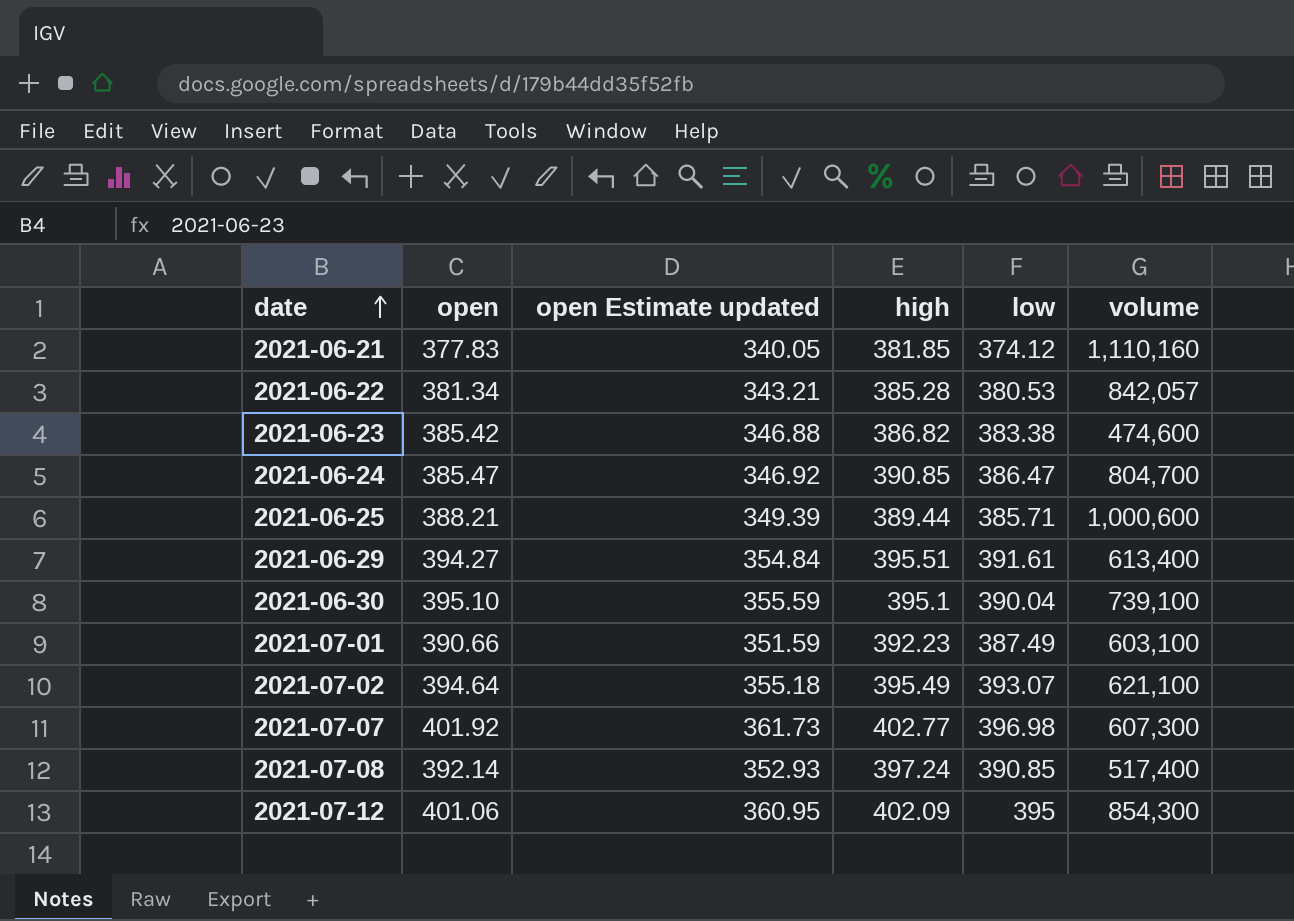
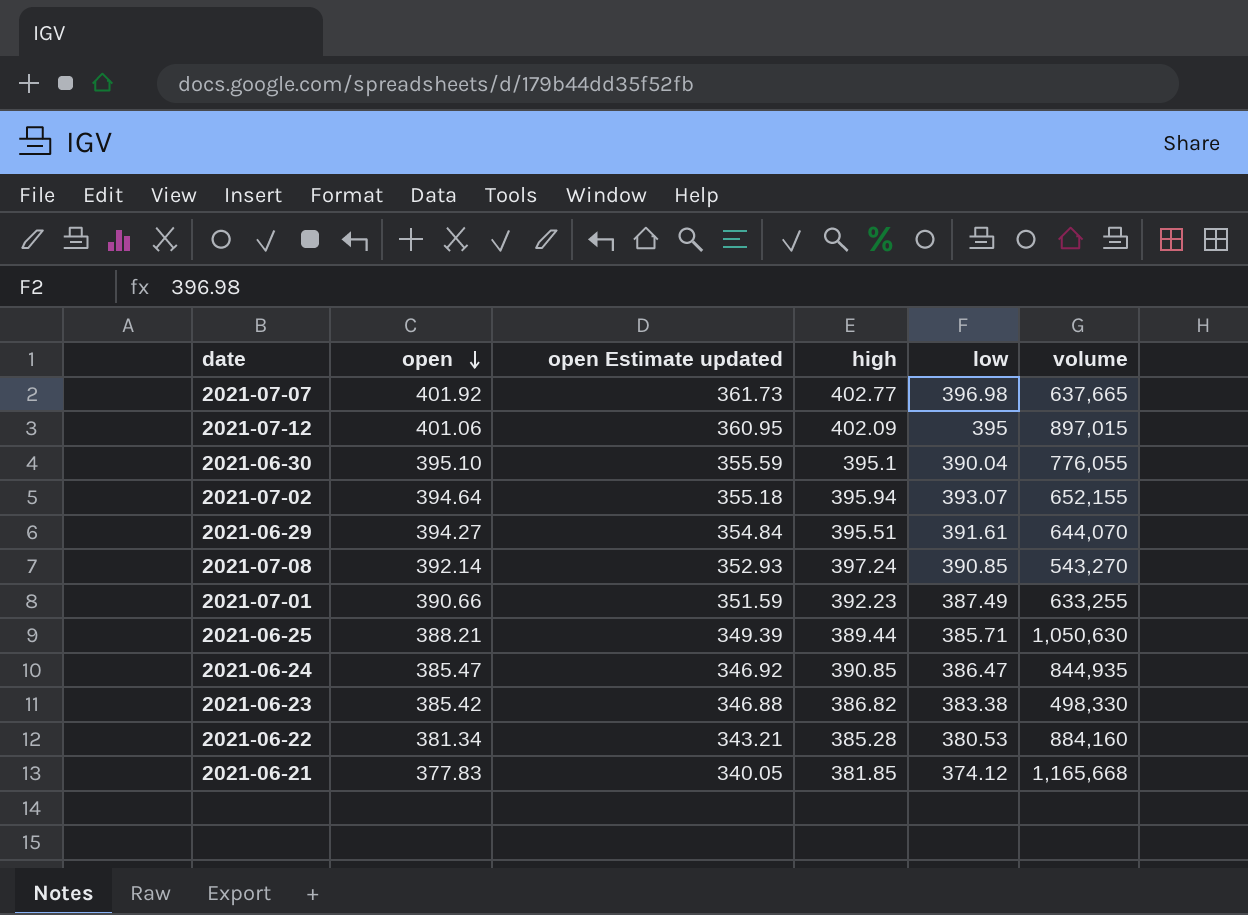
row order: date ascending -> open descending
2021-07-07 | volume: 607,300 -> 637,665
2021-07-12 | volume: 854,300 -> 897,015
2021-06-30 | volume: 739,100 -> 776,055
2021-07-02 | high: 395.49 -> 395.94
2021-07-02 | volume: 621,100 -> 652,155
2021-06-29 | volume: 613,400 -> 644,070
2021-07-08 | volume: 517,400 -> 543,270
2021-07-01 | volume: 603,100 -> 633,255
2021-06-25 | volume: 1,000,600 -> 1,050,630
2021-06-24 | volume: 804,700 -> 844,935
2021-06-23 | volume: 474,600 -> 498,330
2021-06-22 | volume: 842,057 -> 884,160
2021-06-21 | volume: 1,110,160 -> 1,165,668

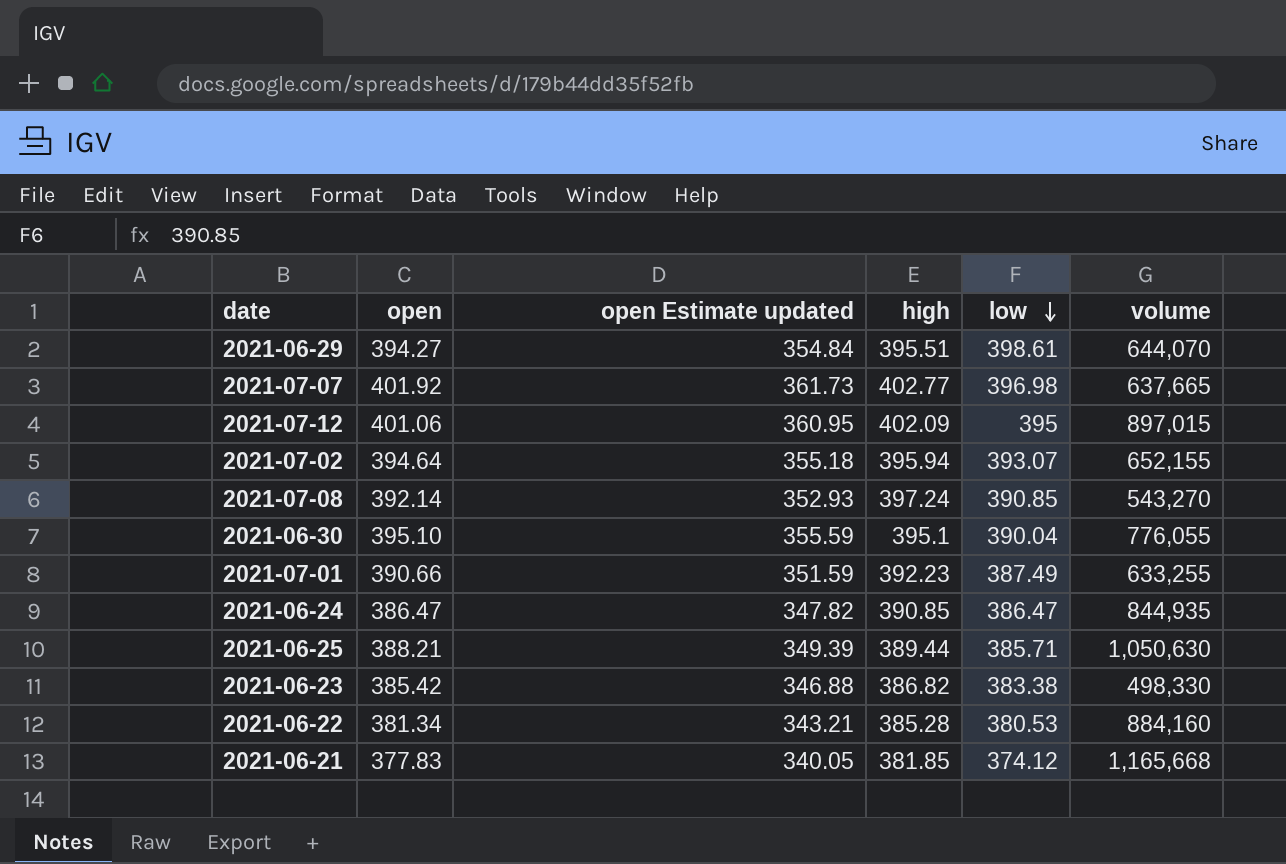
row order: open descending -> low descending
2021-06-29 | low: 391.61 -> 398.61
2021-06-24 | open: 385.47 -> 386.47
2021-06-24 | open Estimate updated: 346.92 -> 347.82

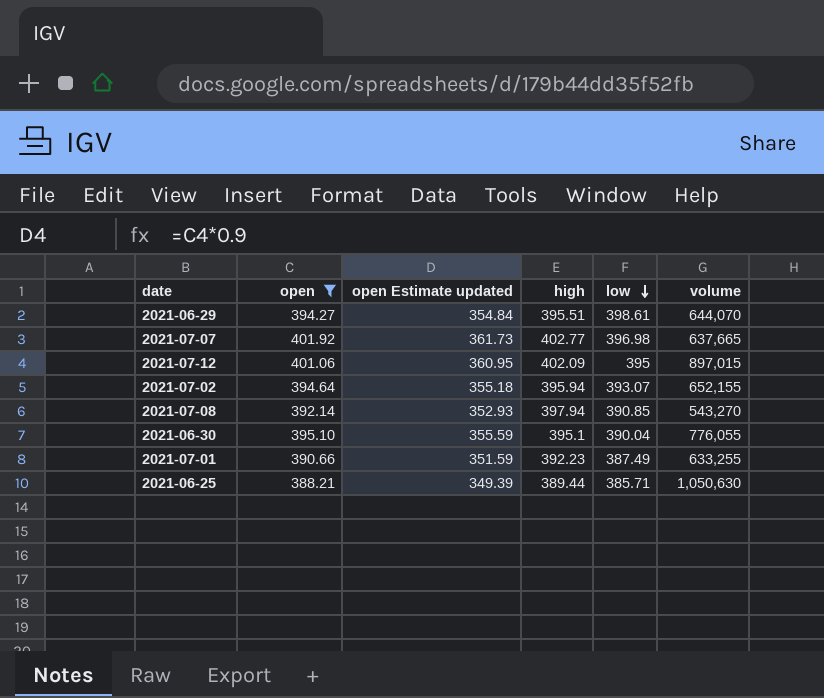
filter: none -> open >= 388.21
2021-07-08 | high: 397.24 -> 397.94

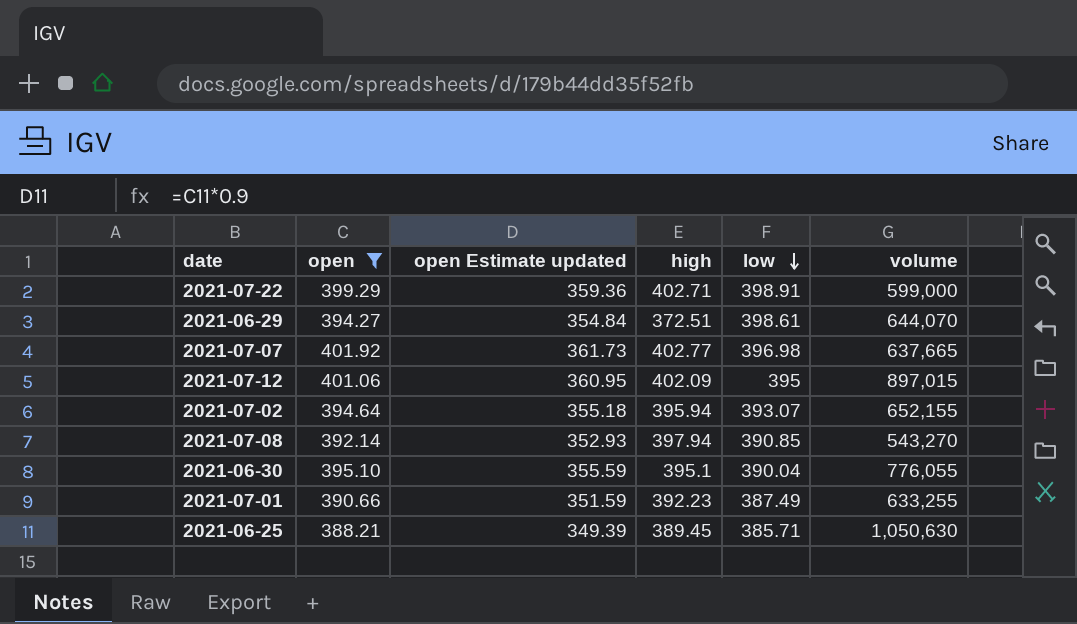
row 2021-07-22: none -> 399.29 | 359.36 | 402.71 | 398.91 | 599,000
2021-06-29 | high: 395.51 -> 372.51
2021-06-25 | high: 389.44 -> 389.45

